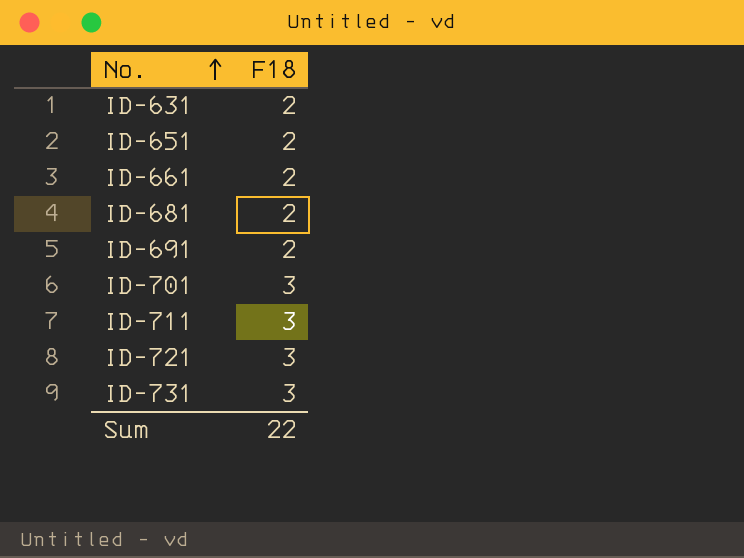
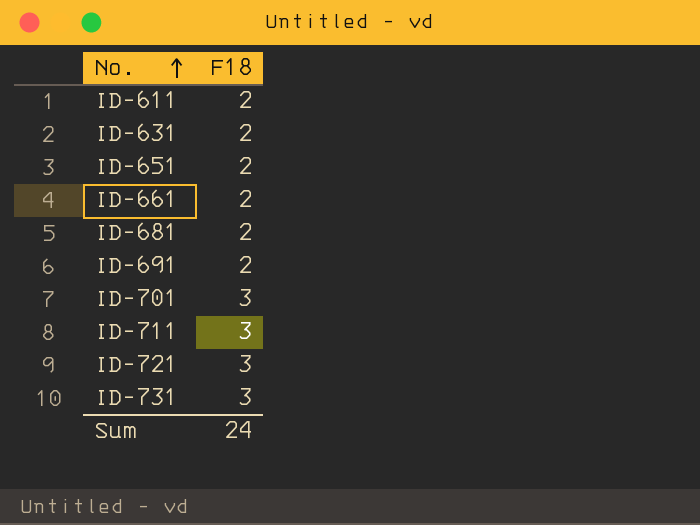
row ID-611: none -> 2
Sum | F18: 22 -> 24

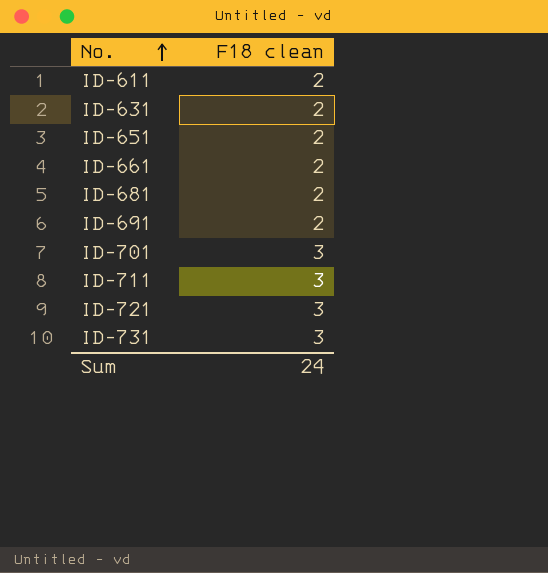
column name: F18 -> F18 clean

